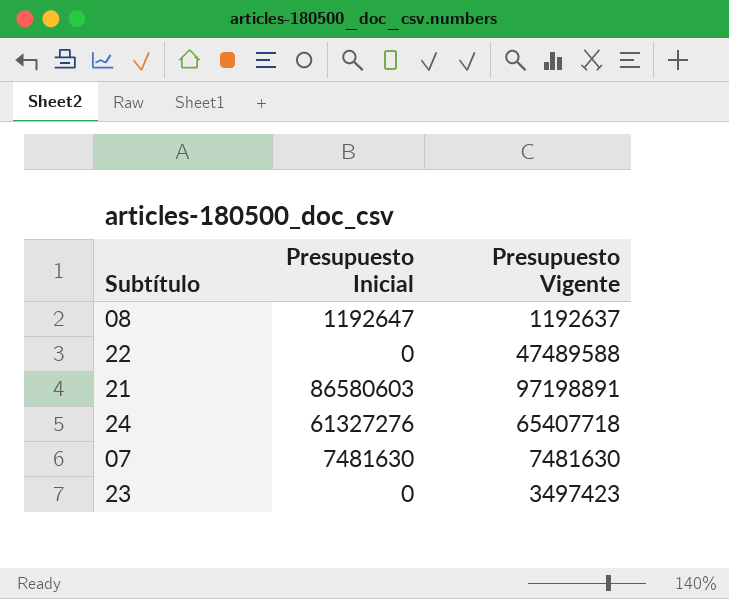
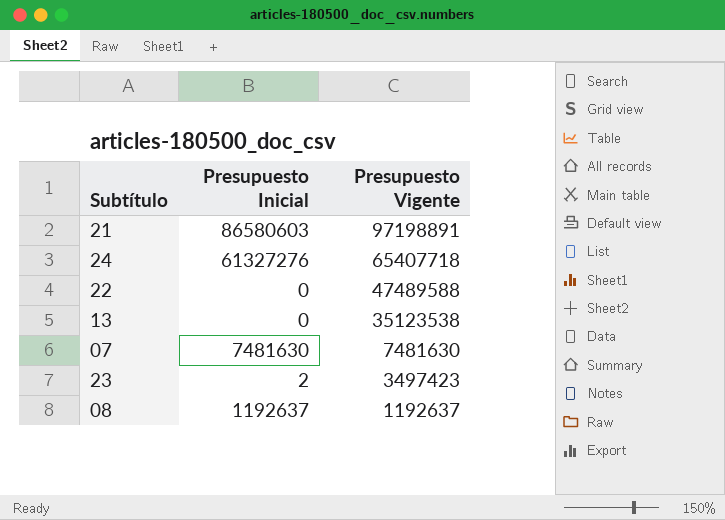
row order: none -> Presupuesto Vigente descending
row 13: none -> 0 | 35123538
23 | Presupuesto Inicial: 0 -> 2
08 | Presupuesto Inicial: 1192647 -> 1192637

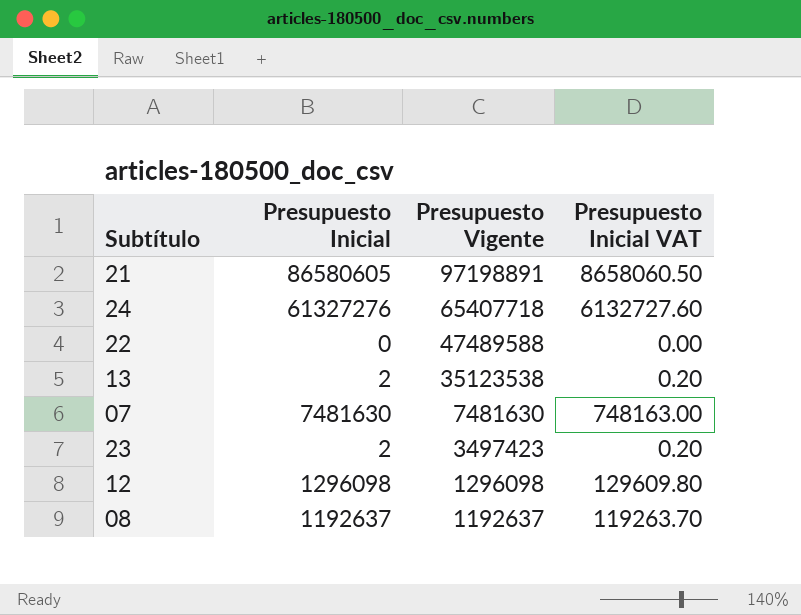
column Presupuesto Inicial VAT | formula: none -> [Presupuesto Inicial] * 0.1
21 | Presupuesto Inicial: 86580603 -> 86580605
13 | Presupuesto Inicial: 0 -> 2
row 12: none -> 1296098 | 1296098 | 129609.80

